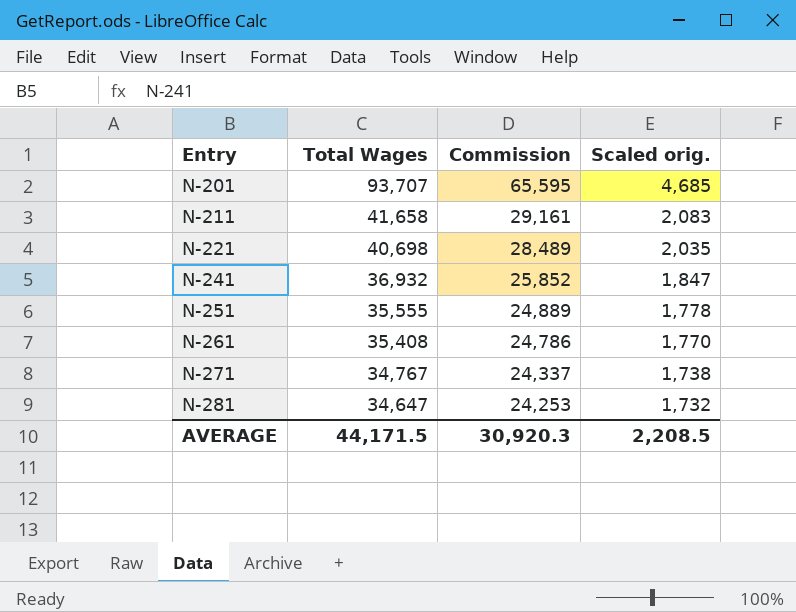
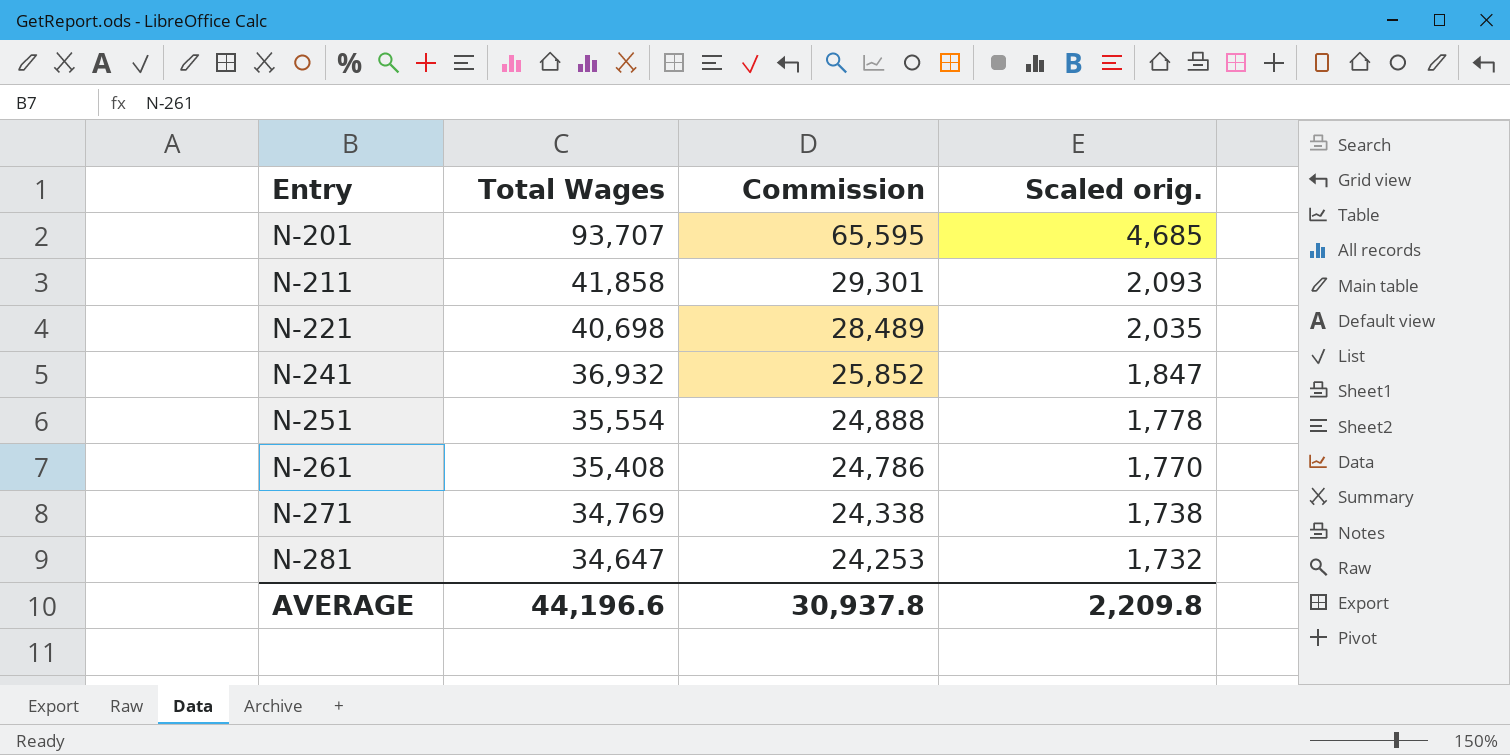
N-211 | Total Wages: 41,658 -> 41,858
N-211 | Commission: 29,161 -> 29,301
N-211 | Scaled orig.: 2,083 -> 2,093
N-251 | Total Wages: 35,555 -> 35,554
N-251 | Commission: 24,889 -> 24,888
N-271 | Total Wages: 34,767 -> 34,769
N-271 | Commission: 24,337 -> 24,338
AVERAGE | Total Wages: 44,171.5 -> 44,196.6
AVERAGE | Commission: 30,920.3 -> 30,937.8
AVERAGE | Scaled orig.: 2,208.5 -> 2,209.8

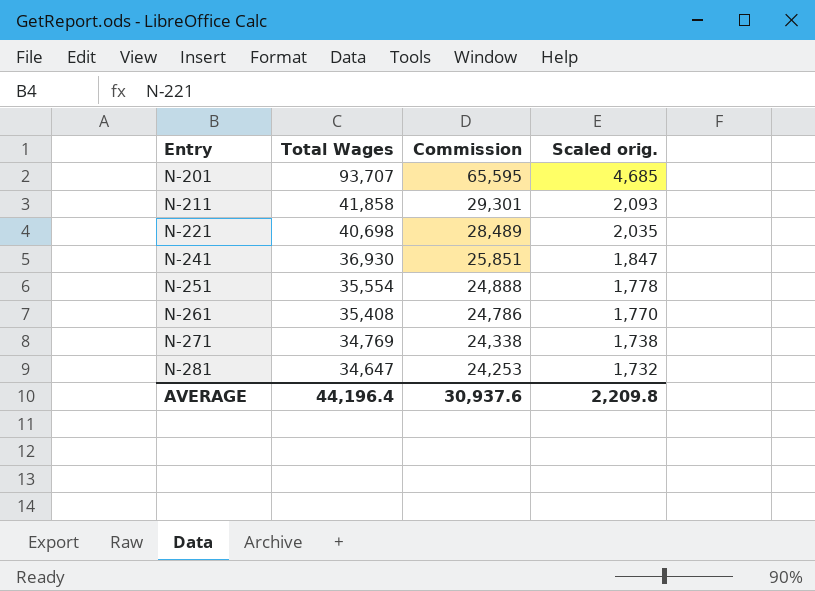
N-241 | Total Wages: 36,932 -> 36,930
N-241 | Commission: 25,852 -> 25,851
AVERAGE | Total Wages: 44,196.6 -> 44,196.4
AVERAGE | Commission: 30,937.8 -> 30,937.6

